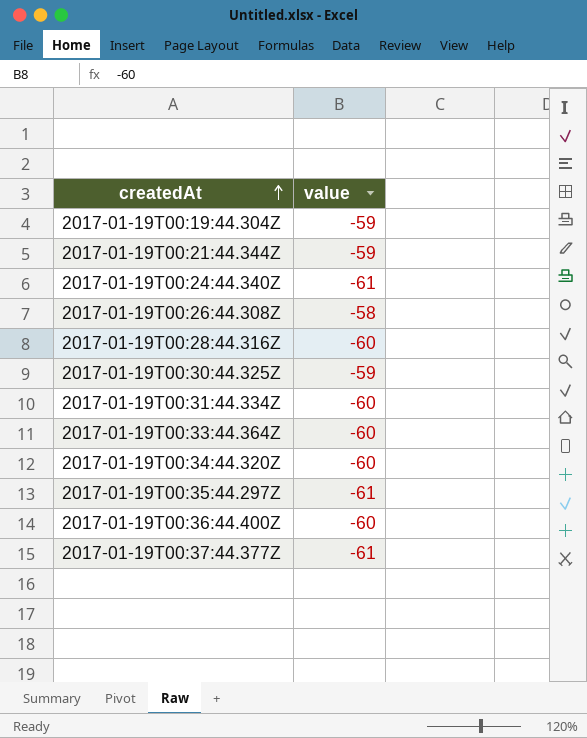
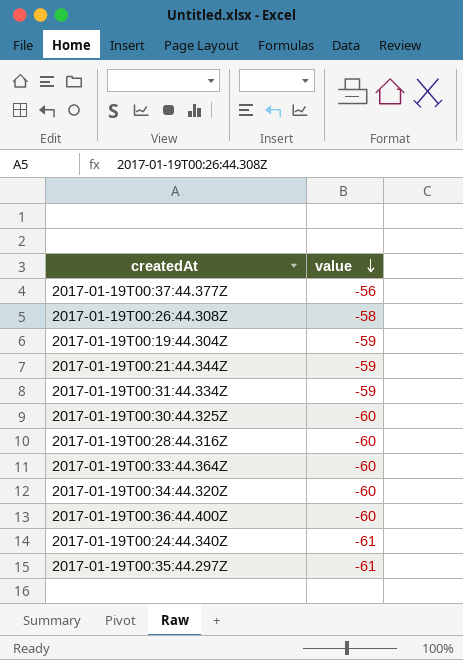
row order: createdAt ascending -> value descending
2017-01-19T00:37:44.377Z | value: -61 -> -56
2017-01-19T00:31:44.334Z | value: -60 -> -59
2017-01-19T00:30:44.325Z | value: -59 -> -60

